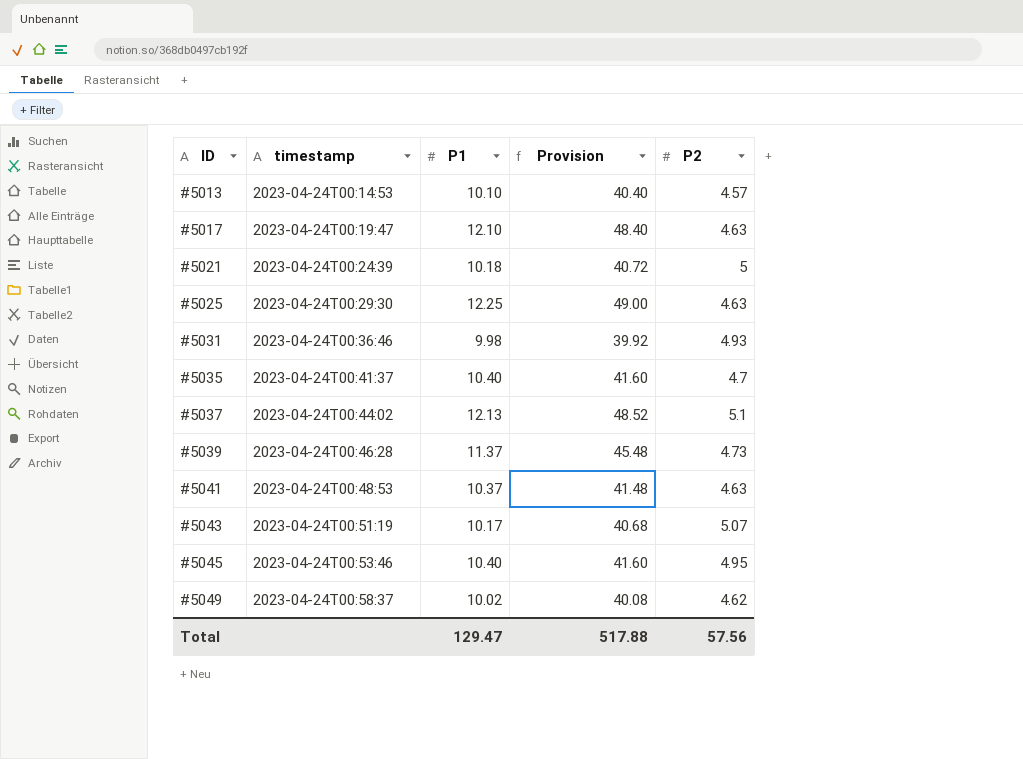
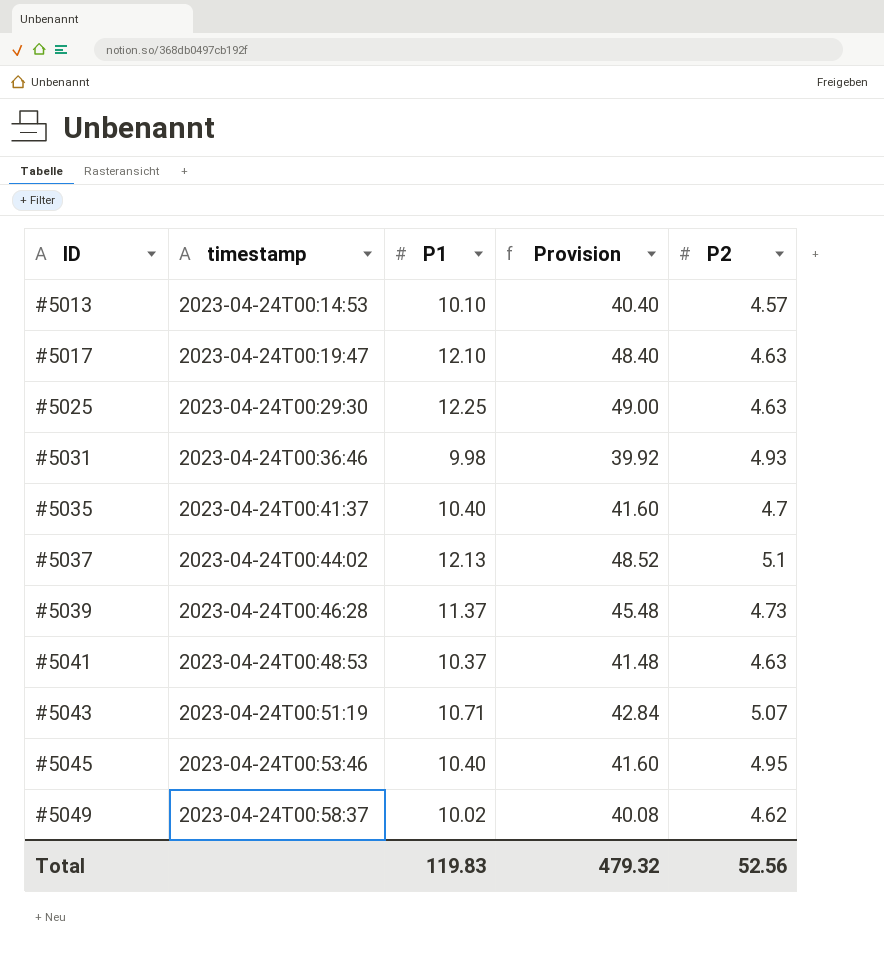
row #5021: 2023-04-24T00:24:39 | 10.18 | 40.72 | 5 -> none
#5043 | P1: 10.17 -> 10.71
#5043 | Provision: 40.68 -> 42.84
Total | P1: 129.47 -> 119.83
Total | Provision: 517.88 -> 479.32
Total | P2: 57.56 -> 52.56

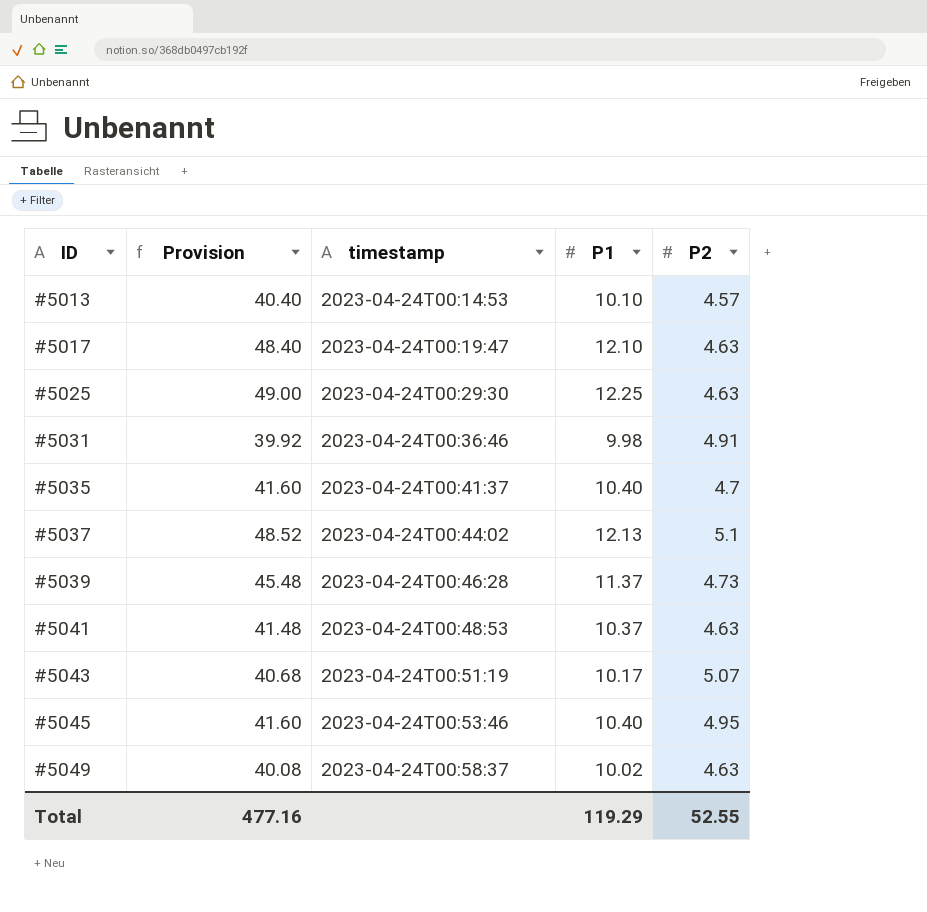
column Provision | position: 4 -> 2
#5031 | P2: 4.93 -> 4.91
#5043 | Provision: 42.84 -> 40.68
#5043 | P1: 10.71 -> 10.17
#5049 | P2: 4.62 -> 4.63
Total | Provision: 479.32 -> 477.16
Total | P1: 119.83 -> 119.29
Total | P2: 52.56 -> 52.55

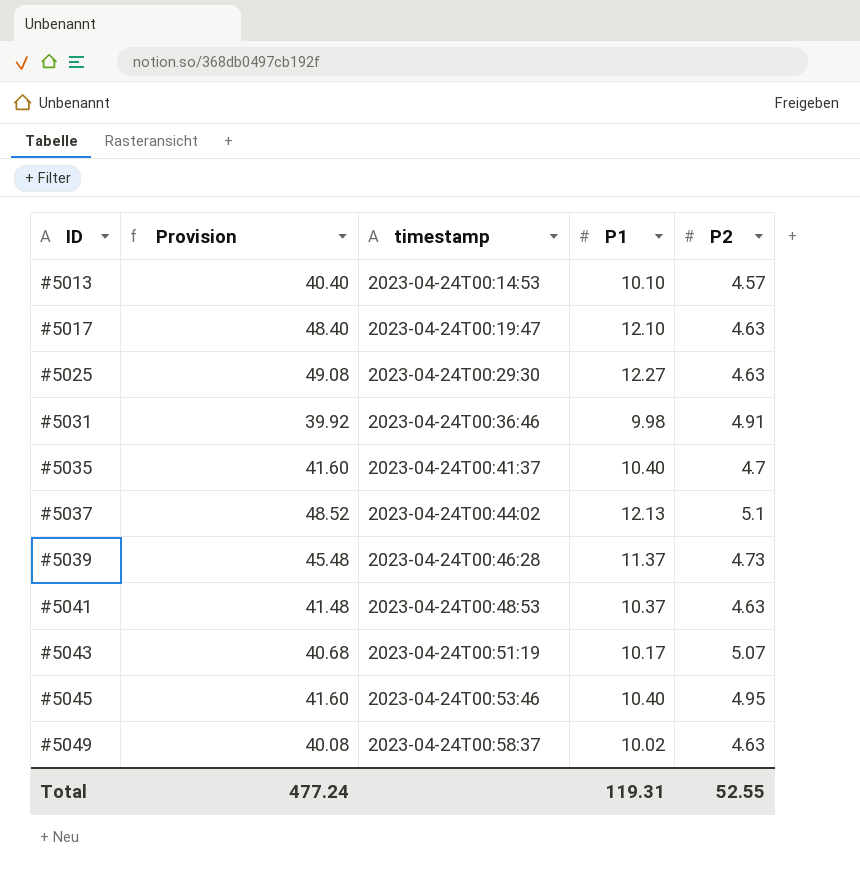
#5025 | Provision: 49.00 -> 49.08
#5025 | P1: 12.25 -> 12.27
Total | Provision: 477.16 -> 477.24
Total | P1: 119.29 -> 119.31

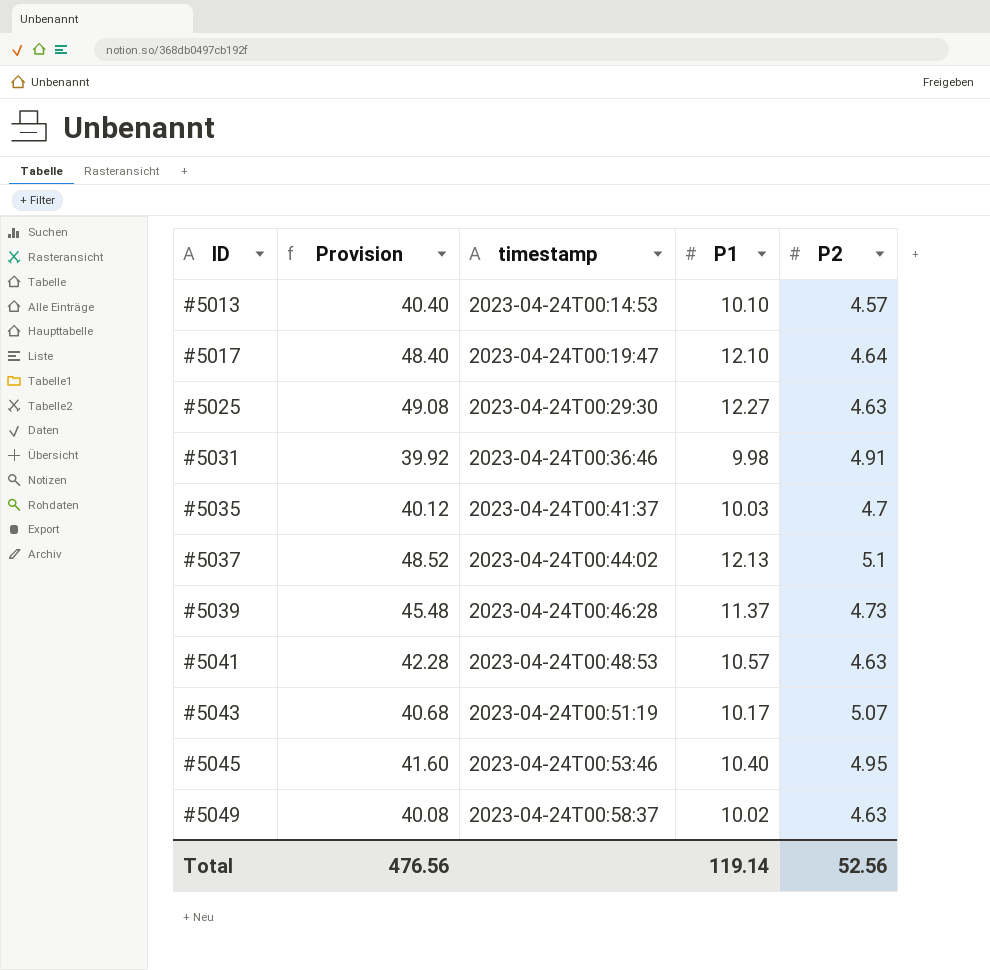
#5017 | P2: 4.63 -> 4.64
#5035 | Provision: 41.60 -> 40.12
#5035 | P1: 10.40 -> 10.03
#5041 | Provision: 41.48 -> 42.28
#5041 | P1: 10.37 -> 10.57
Total | Provision: 477.24 -> 476.56
Total | P1: 119.31 -> 119.14
Total | P2: 52.55 -> 52.56

